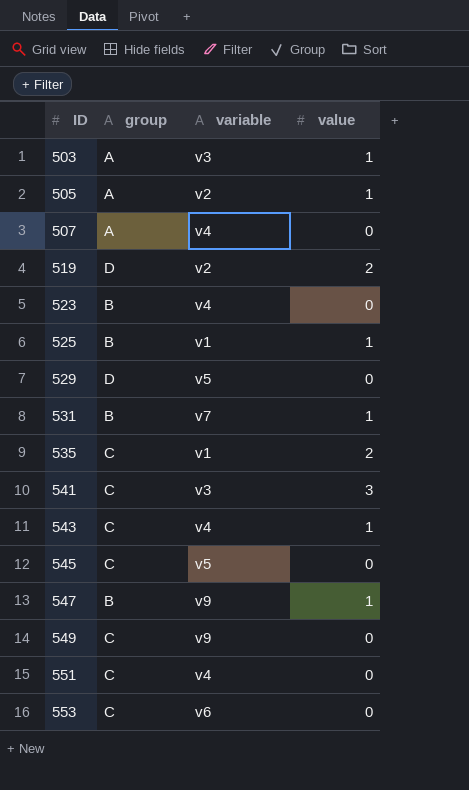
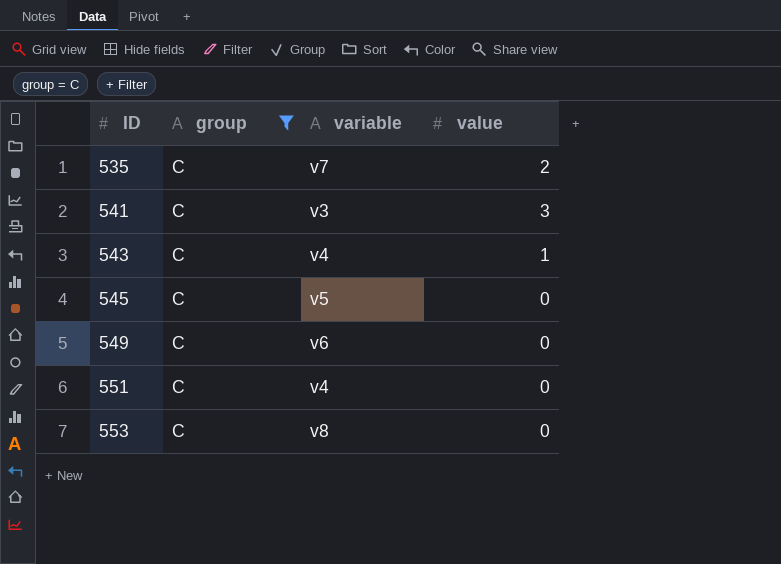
filter: none -> group = C
535 | variable: v1 -> v7
549 | variable: v9 -> v6
553 | variable: v6 -> v8

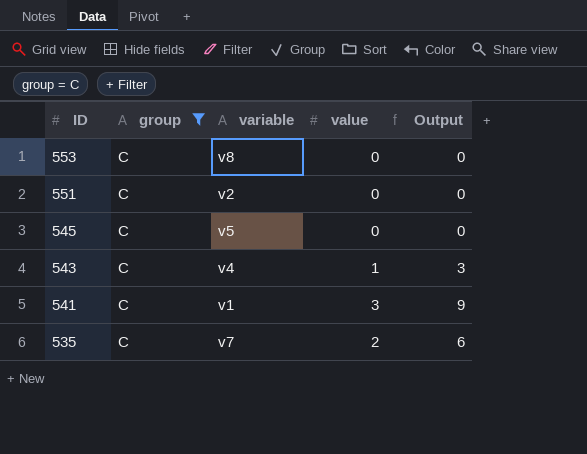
row order: ID ascending -> ID descending
column Output | formula: none -> [value] * 3
row 549: C | v6 | 0 -> none
551 | variable: v4 -> v2
541 | variable: v3 -> v1

